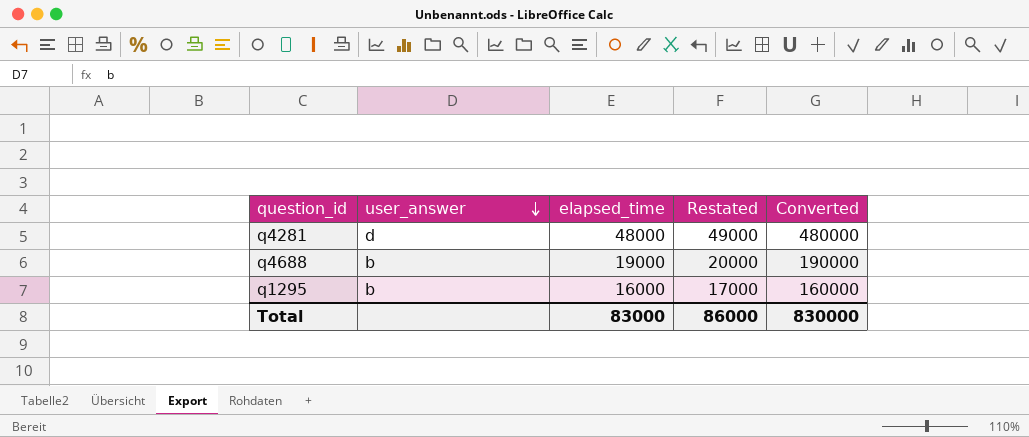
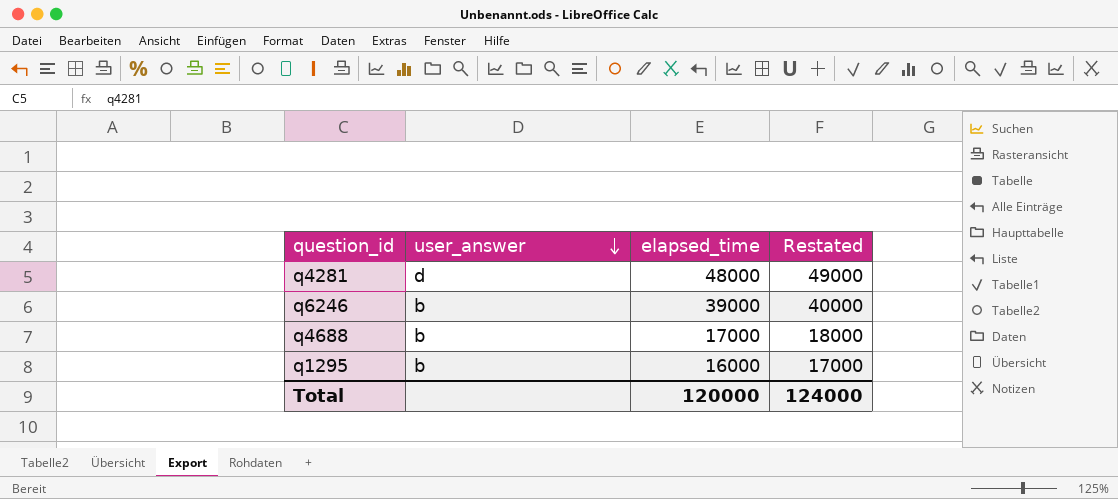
column Converted | formula: [elapsed_time] * 10 -> none
row q6246: none -> b | 39000 | 40000
q4688 | elapsed_time: 19000 -> 17000
q4688 | Restated: 20000 -> 18000
Total | elapsed_time: 83000 -> 120000
Total | Restated: 86000 -> 124000

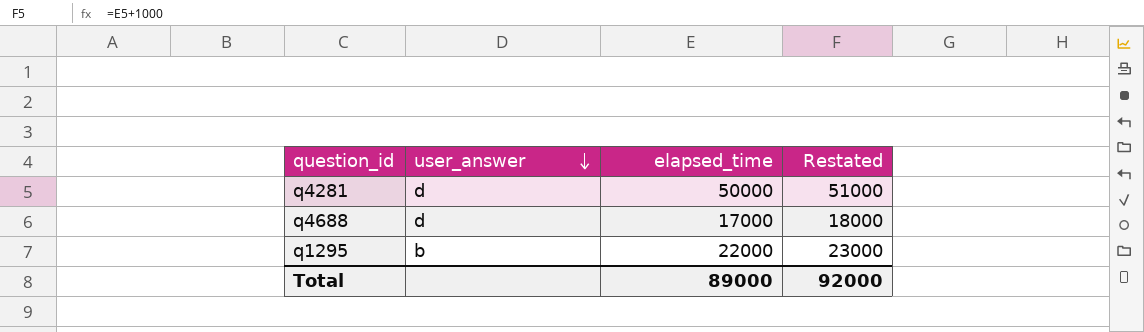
row q6246: b | 39000 | 40000 -> none
q4281 | elapsed_time: 48000 -> 50000
q4281 | Restated: 49000 -> 51000
q4688 | user_answer: b -> d
q1295 | elapsed_time: 16000 -> 22000
q1295 | Restated: 17000 -> 23000
Total | elapsed_time: 120000 -> 89000
Total | Restated: 124000 -> 92000

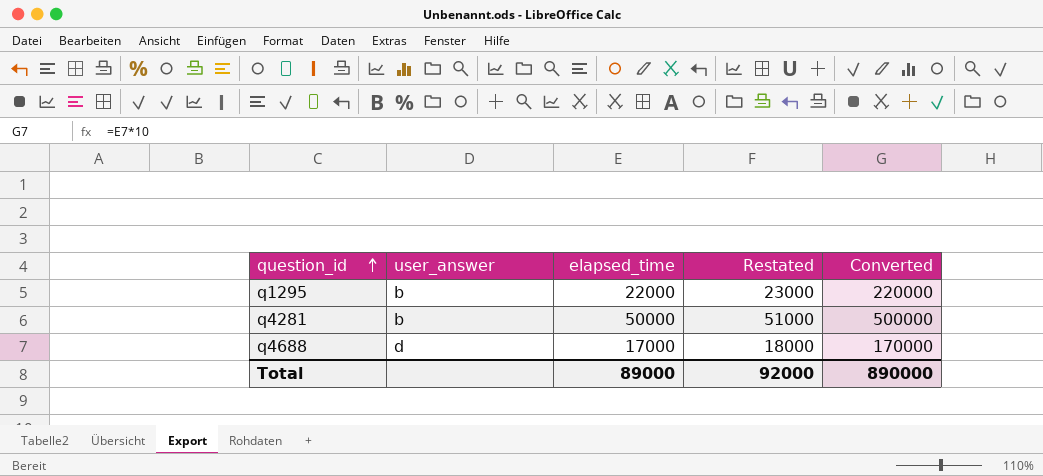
row order: user_answer descending -> question_id ascending
column Converted | formula: none -> [elapsed_time] * 10
q4281 | user_answer: d -> b

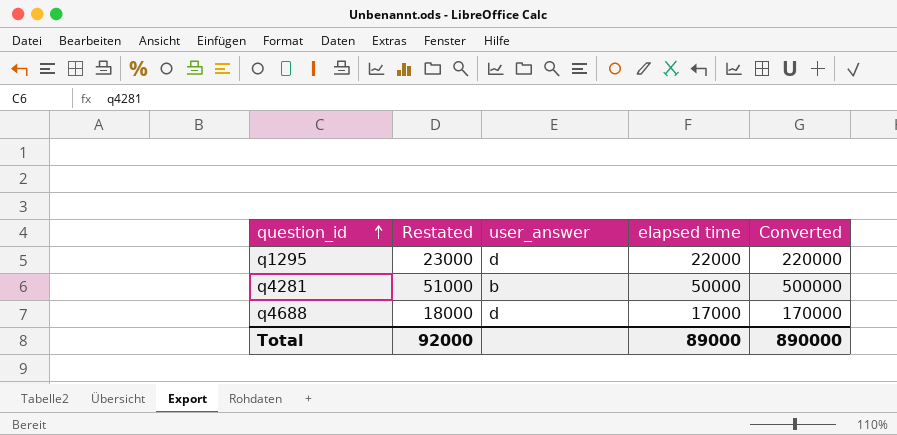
column Restated | position: 4 -> 2
column name: elapsed_time -> elapsed time
q1295 | user_answer: b -> d

